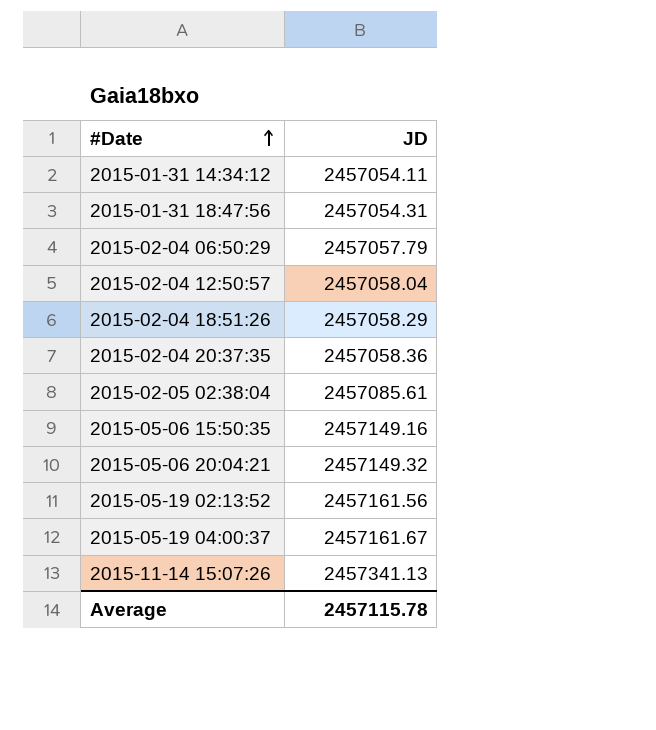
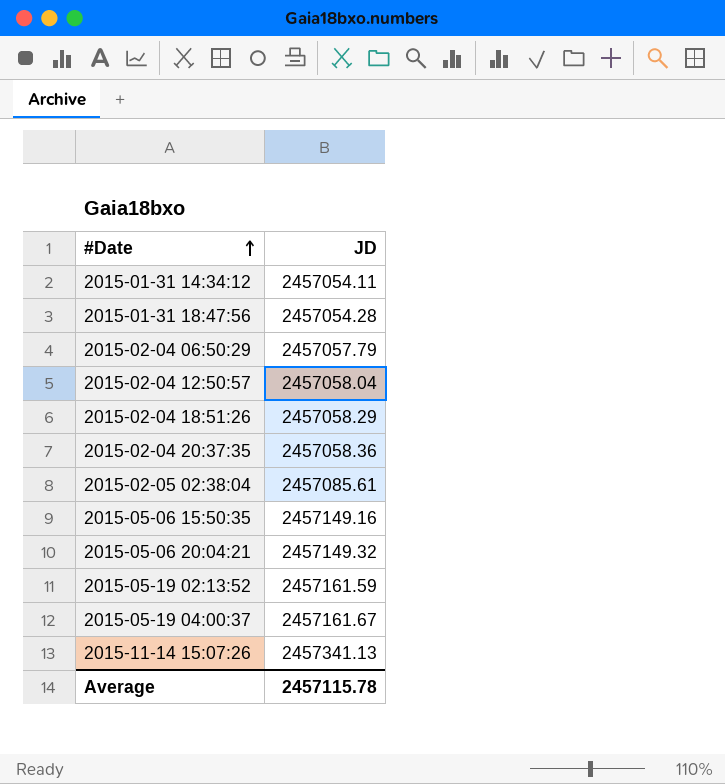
2015-01-31 18:47:56 | JD: 2457054.31 -> 2457054.28
2015-05-19 02:13:52 | JD: 2457161.56 -> 2457161.59

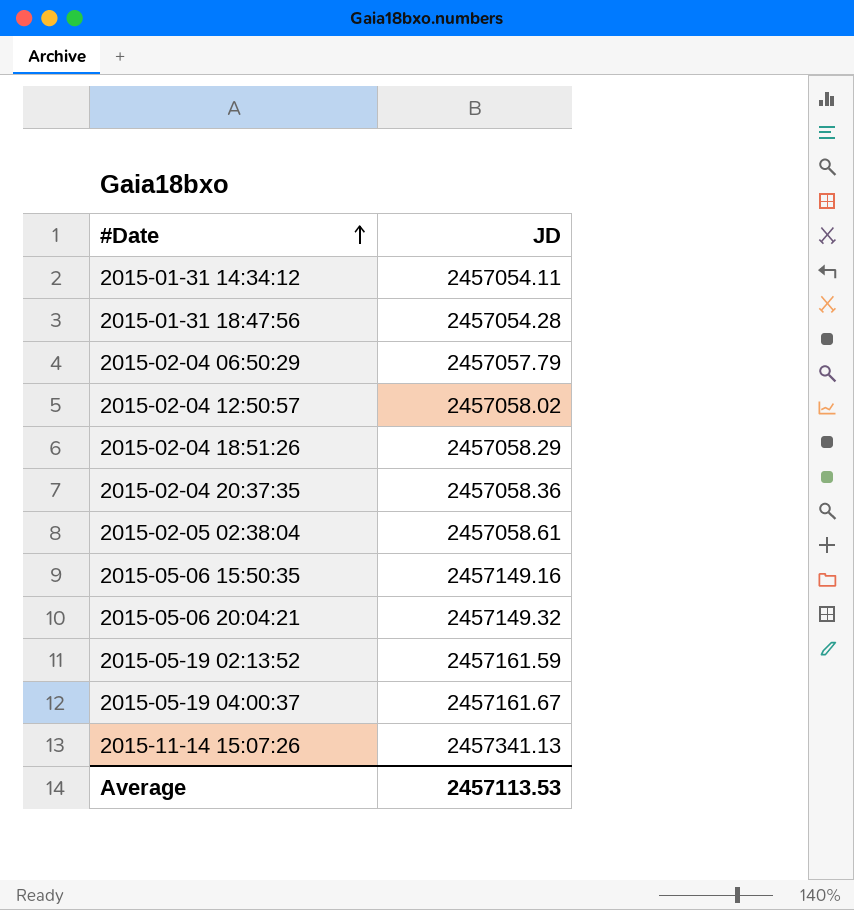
2015-02-04 12:50:57 | JD: 2457058.04 -> 2457058.02
2015-02-05 02:38:04 | JD: 2457085.61 -> 2457058.61
Average | JD: 2457115.78 -> 2457113.53

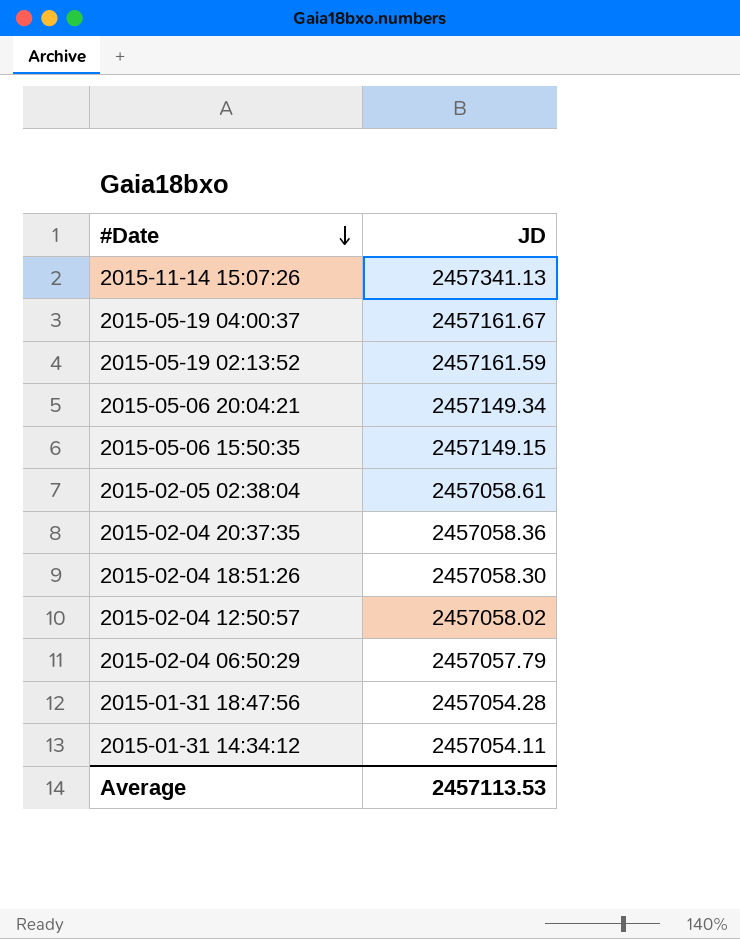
row order: #Date ascending -> #Date descending
2015-05-06 20:04:21 | JD: 2457149.32 -> 2457149.34
2015-05-06 15:50:35 | JD: 2457149.16 -> 2457149.15
2015-02-04 18:51:26 | JD: 2457058.29 -> 2457058.30

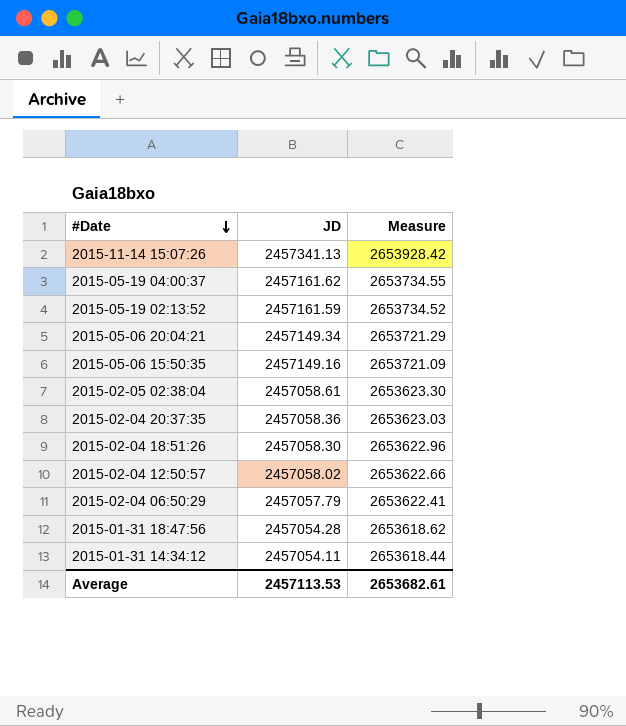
column Measure | formula: none -> [JD] * 1.08
2015-05-19 04:00:37 | JD: 2457161.67 -> 2457161.62
2015-05-06 15:50:35 | JD: 2457149.15 -> 2457149.16

